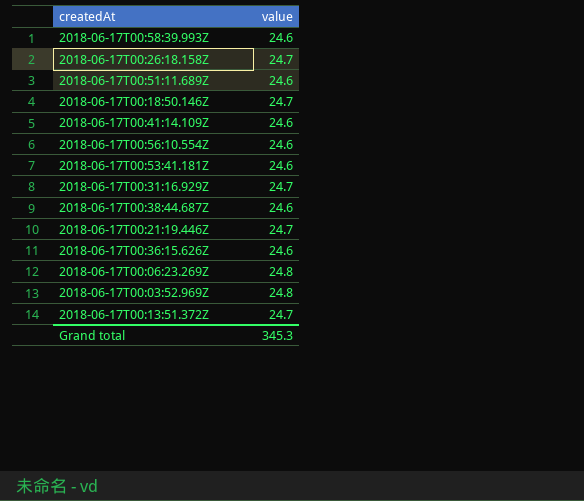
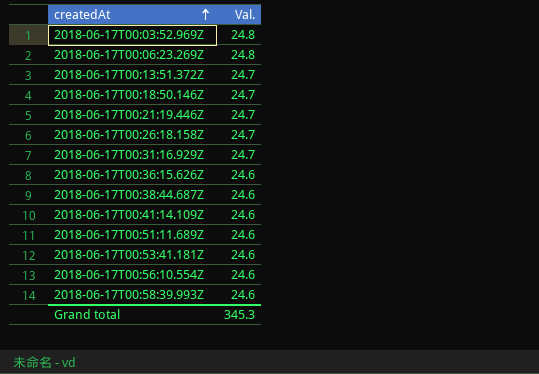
row order: none -> createdAt ascending
column name: value -> Val.

